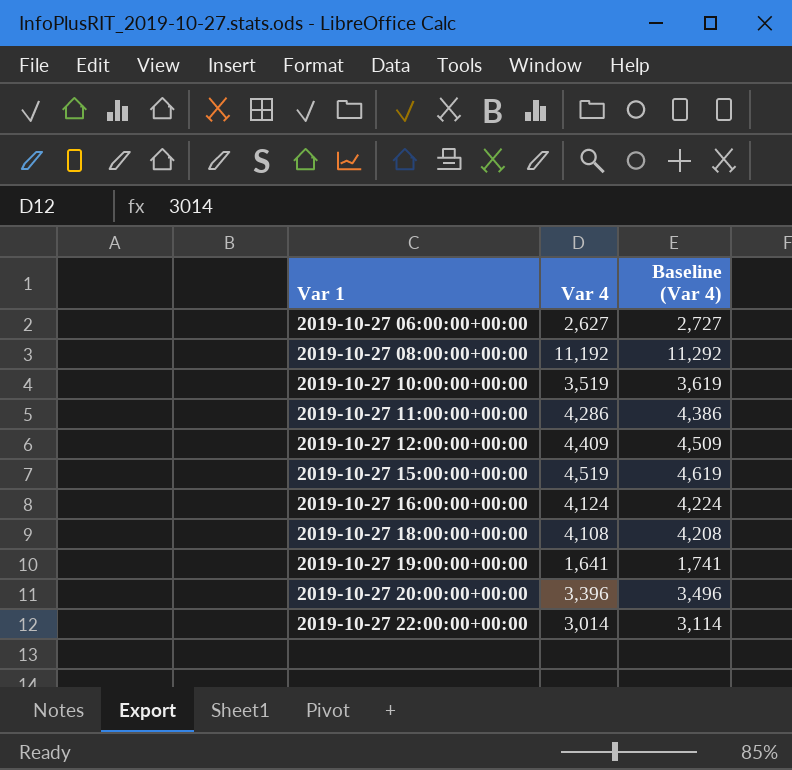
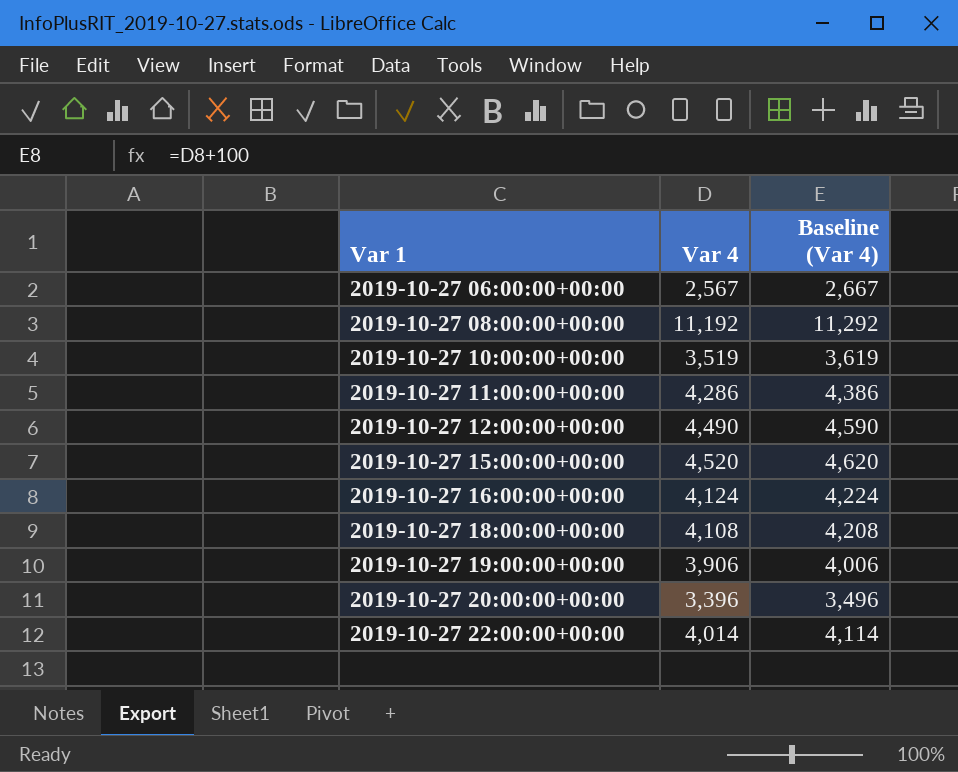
2019-10-27 06:00:00+00:00 | Var 4: 2,627 -> 2,567
2019-10-27 06:00:00+00:00 | Baseline (Var 4): 2,727 -> 2,667
2019-10-27 12:00:00+00:00 | Var 4: 4,409 -> 4,490
2019-10-27 12:00:00+00:00 | Baseline (Var 4): 4,509 -> 4,590
2019-10-27 15:00:00+00:00 | Var 4: 4,519 -> 4,520
2019-10-27 15:00:00+00:00 | Baseline (Var 4): 4,619 -> 4,620
2019-10-27 19:00:00+00:00 | Var 4: 1,641 -> 3,906
2019-10-27 19:00:00+00:00 | Baseline (Var 4): 1,741 -> 4,006
2019-10-27 22:00:00+00:00 | Var 4: 3,014 -> 4,014
2019-10-27 22:00:00+00:00 | Baseline (Var 4): 3,114 -> 4,114

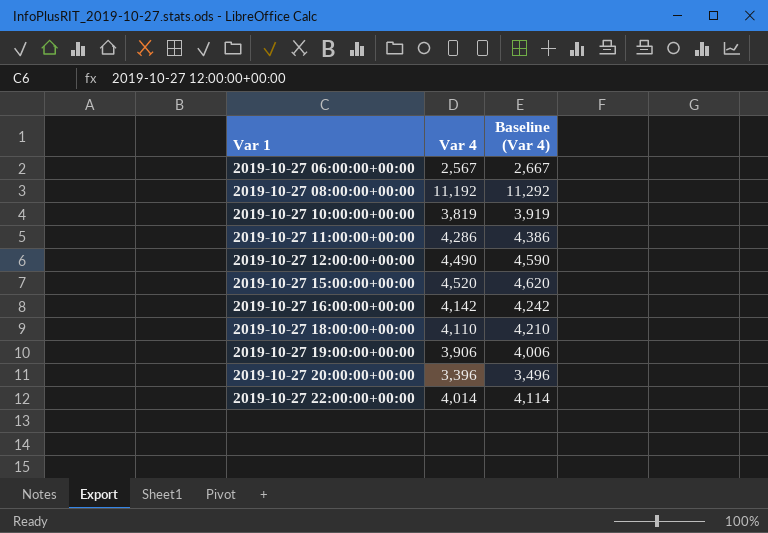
2019-10-27 10:00:00+00:00 | Var 4: 3,519 -> 3,819
2019-10-27 10:00:00+00:00 | Baseline (Var 4): 3,619 -> 3,919
2019-10-27 16:00:00+00:00 | Var 4: 4,124 -> 4,142
2019-10-27 16:00:00+00:00 | Baseline (Var 4): 4,224 -> 4,242
2019-10-27 18:00:00+00:00 | Var 4: 4,108 -> 4,110
2019-10-27 18:00:00+00:00 | Baseline (Var 4): 4,208 -> 4,210

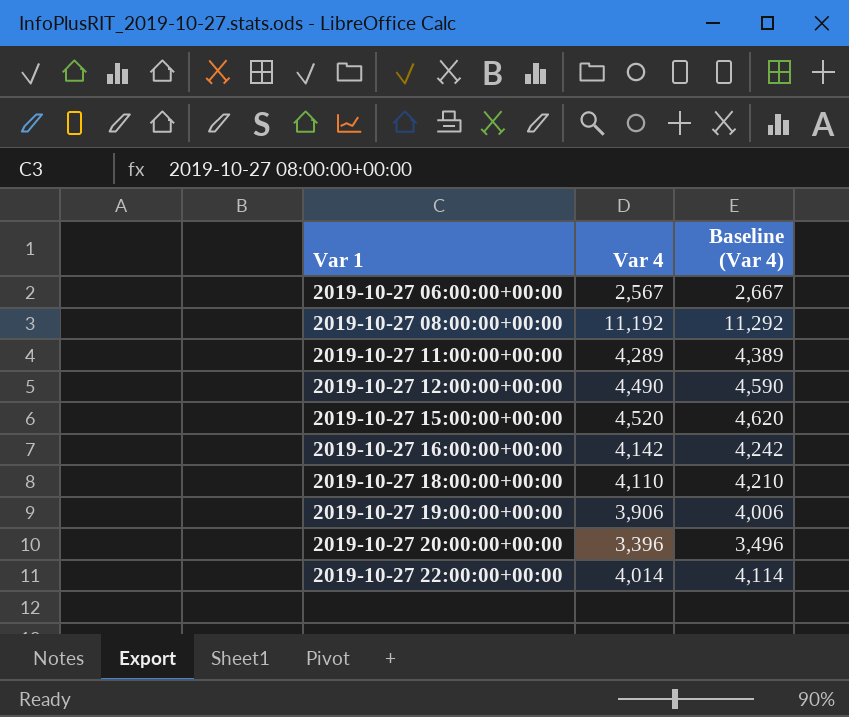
row 2019-10-27 10:00:00+00:00: 3,819 | 3,919 -> none
2019-10-27 11:00:00+00:00 | Var 4: 4,286 -> 4,289
2019-10-27 11:00:00+00:00 | Baseline (Var 4): 4,386 -> 4,389

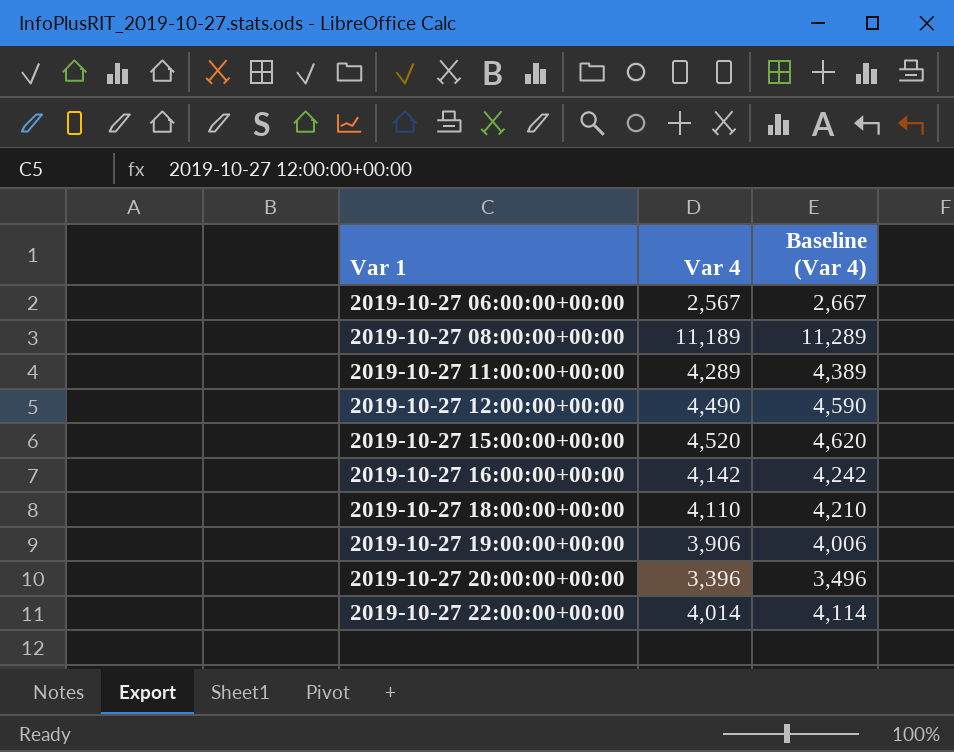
2019-10-27 08:00:00+00:00 | Var 4: 11,192 -> 11,189
2019-10-27 08:00:00+00:00 | Baseline (Var 4): 11,292 -> 11,289

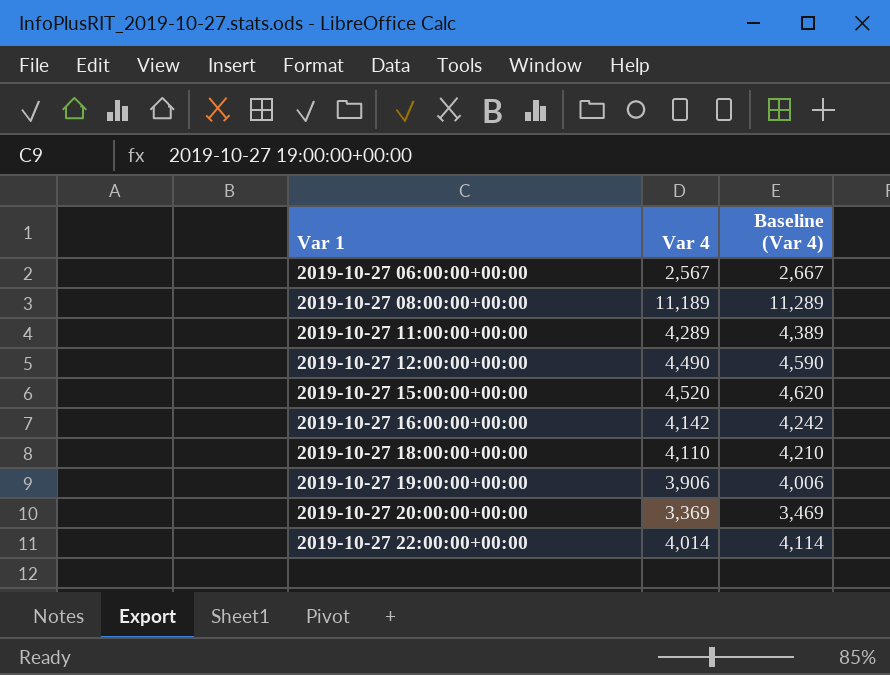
2019-10-27 20:00:00+00:00 | Var 4: 3,396 -> 3,369
2019-10-27 20:00:00+00:00 | Baseline (Var 4): 3,496 -> 3,469

